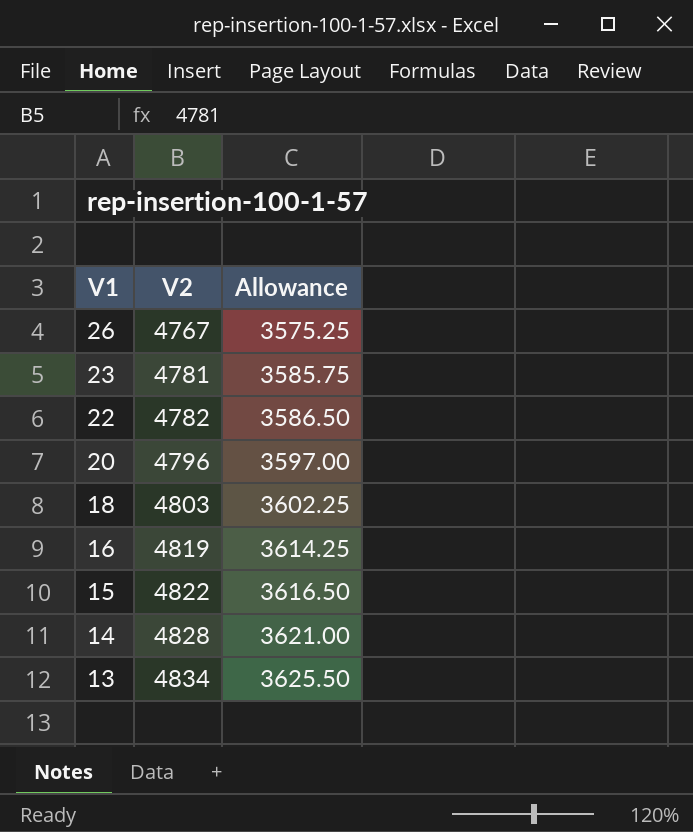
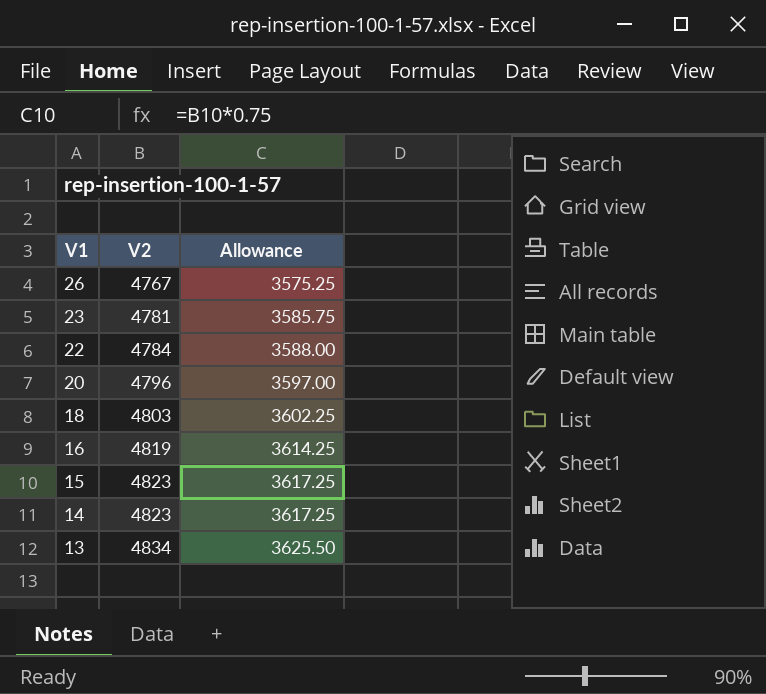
22 | V2: 4782 -> 4784
22 | Allowance: 3586.50 -> 3588.00
15 | V2: 4822 -> 4823
15 | Allowance: 3616.50 -> 3617.25
14 | V2: 4828 -> 4823
14 | Allowance: 3621.00 -> 3617.25

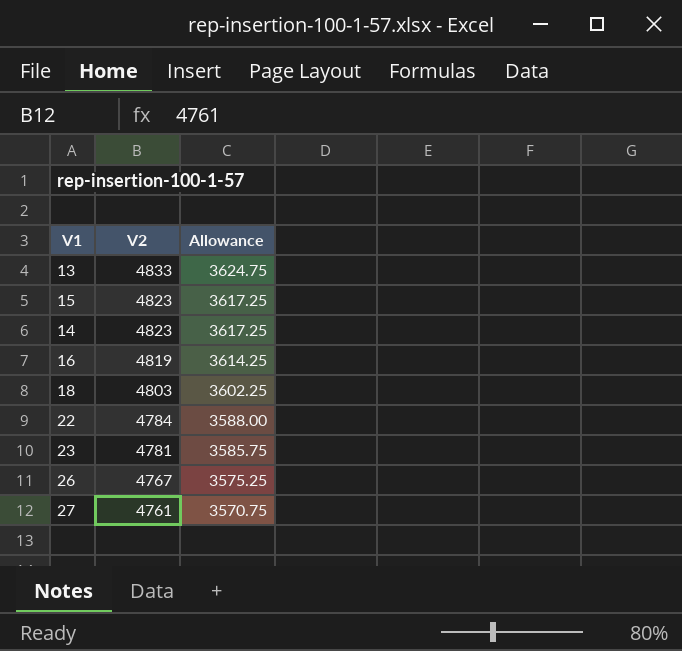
row order: V1 descending -> V2 descending
row 20: 4796 | 3597.00 -> none
13 | V2: 4834 -> 4833
13 | Allowance: 3625.50 -> 3624.75
row 27: none -> 4761 | 3570.75

